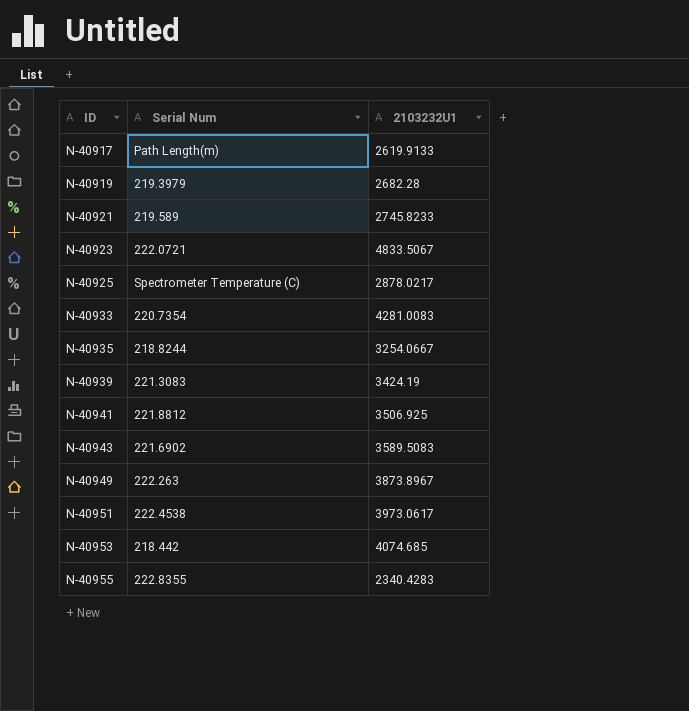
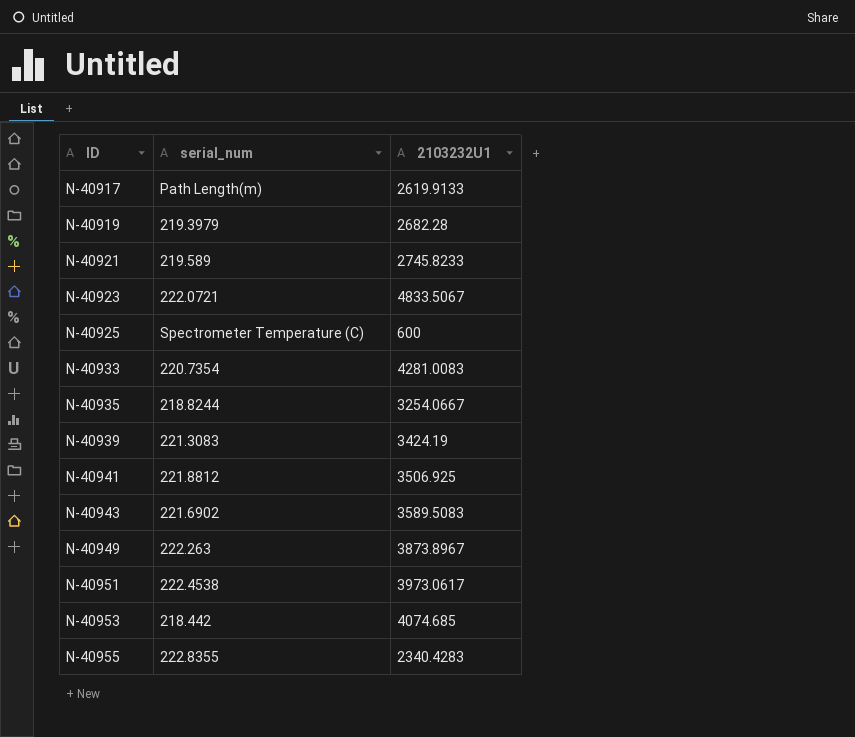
column name: Serial Num -> serial_num
N-40925 | 2103232U1: 2878.0217 -> 600

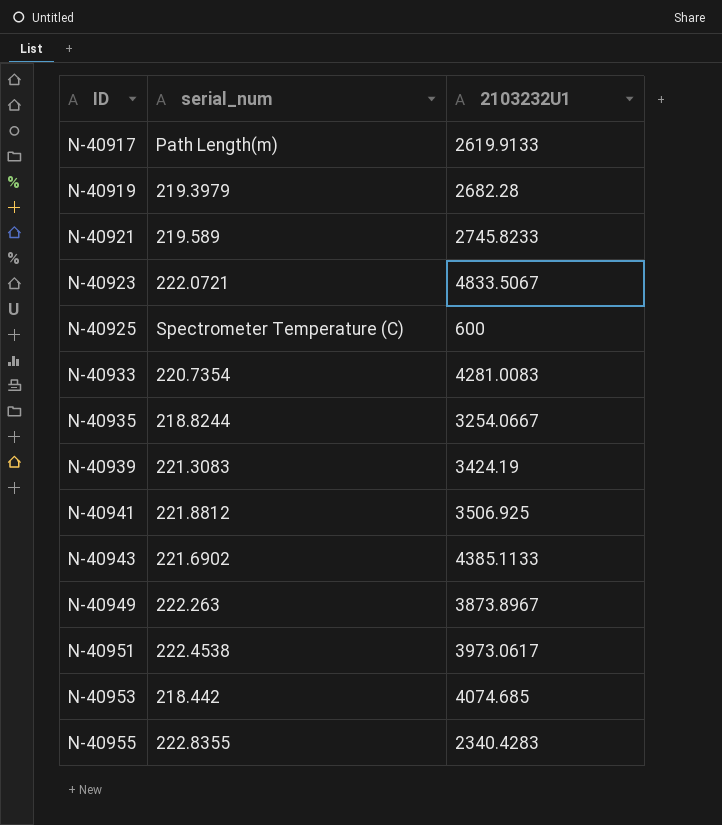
N-40943 | 2103232U1: 3589.5083 -> 4385.1133

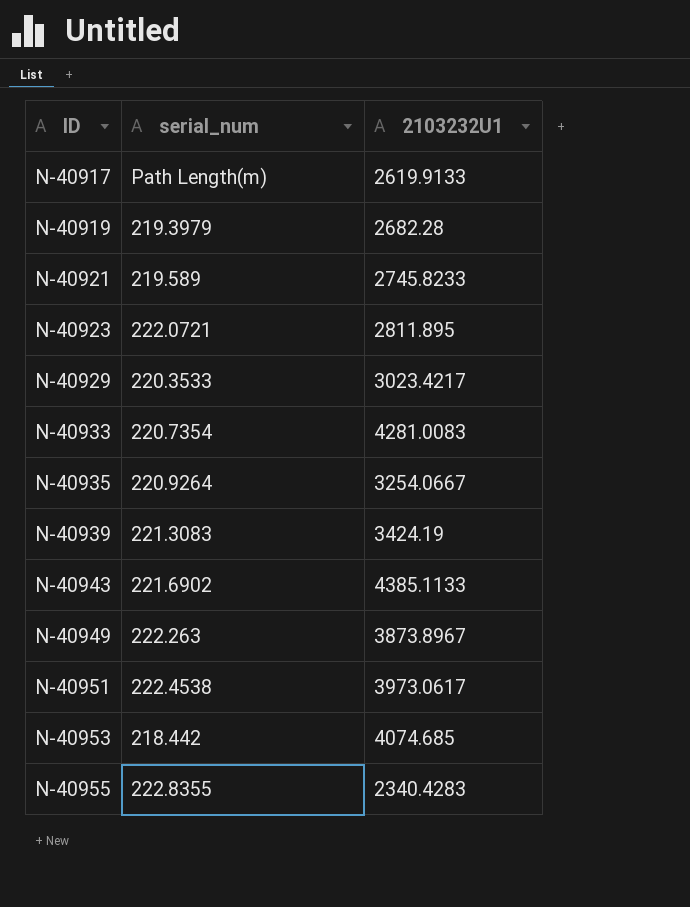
row N-40925: Spectrometer Temperature (C) | 600 -> none
row N-40941: 221.8812 | 3506.925 -> none
N-40923 | 2103232U1: 4833.5067 -> 2811.895
row N-40929: none -> 220.3533 | 3023.4217
N-40935 | serial_num: 218.8244 -> 220.9264

